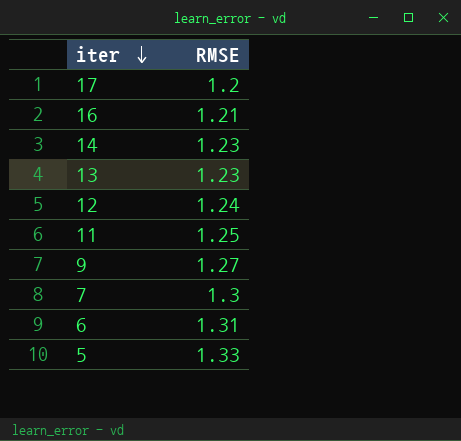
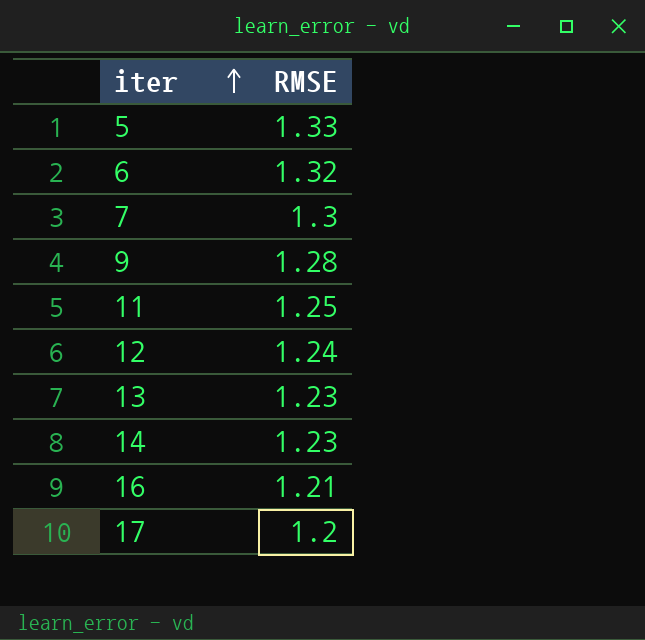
row order: iter descending -> iter ascending
6 | RMSE: 1.31 -> 1.32
9 | RMSE: 1.27 -> 1.28

